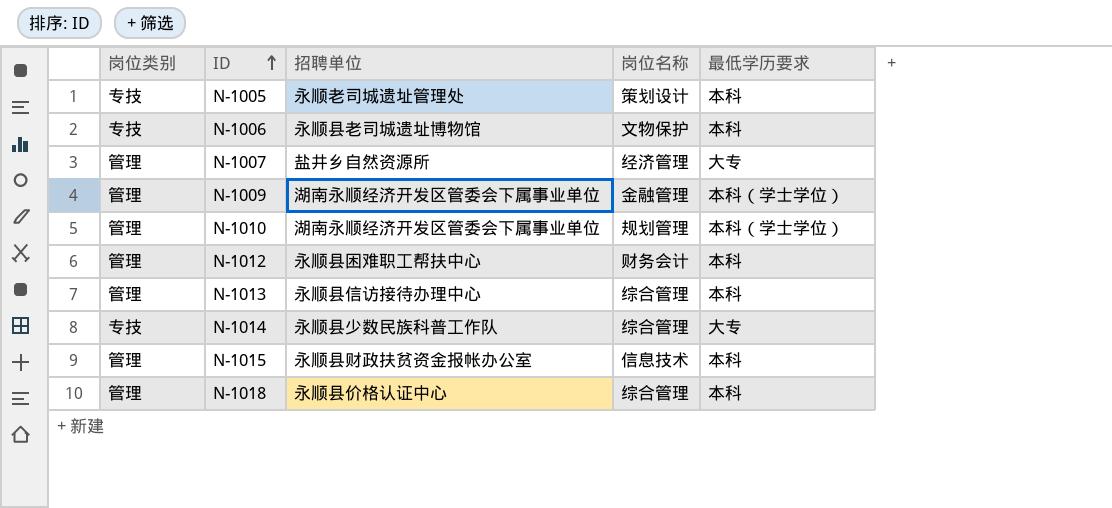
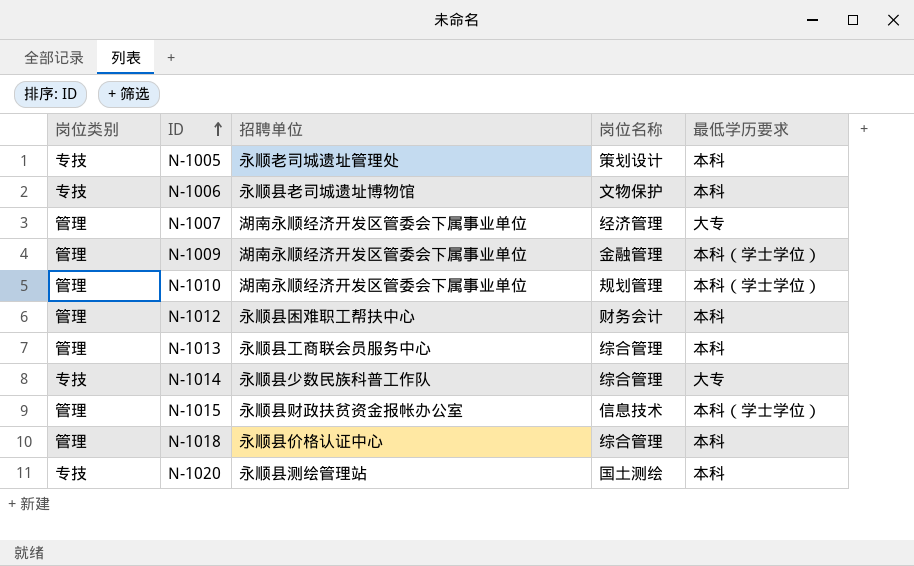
N-1007 | 招聘单位: 盐井乡自然资源所 -> 湖南永顺经济开发区管委会下属事业单位
N-1013 | 招聘单位: 永顺县信访接待办理中心 -> 永顺县工商联会员服务中心
N-1015 | 最低学历要求: 本科 -> 本科（学士学位）
row N-1020: none -> 专技 | 永顺县测绘管理站 | 国土测绘 | 本科

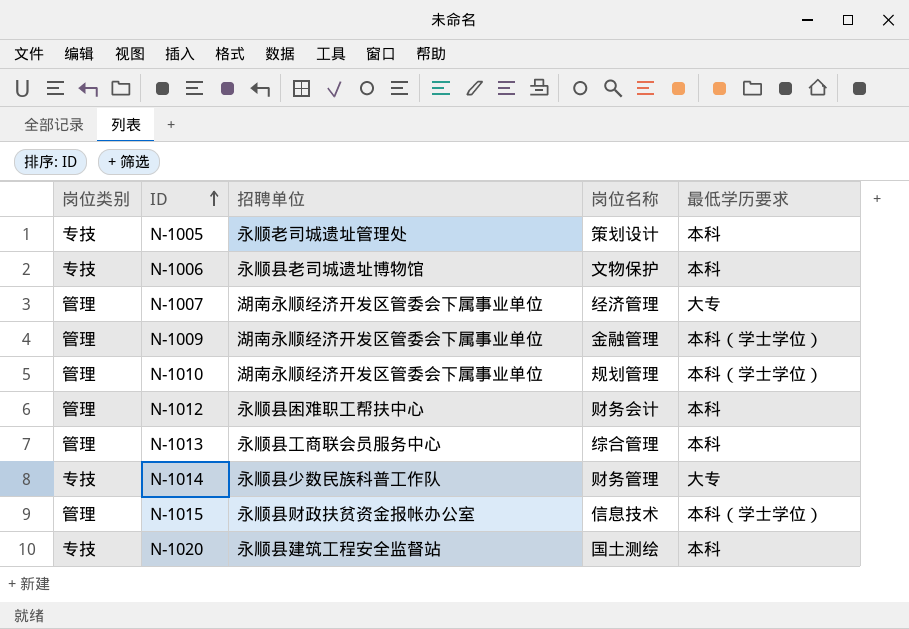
row N-1018: 管理 | 永顺县价格认证中心 | 综合管理 | 本科 -> none
N-1014 | 岗位名称: 综合管理 -> 财务管理
N-1020 | 招聘单位: 永顺县测绘管理站 -> 永顺县建筑工程安全监督站

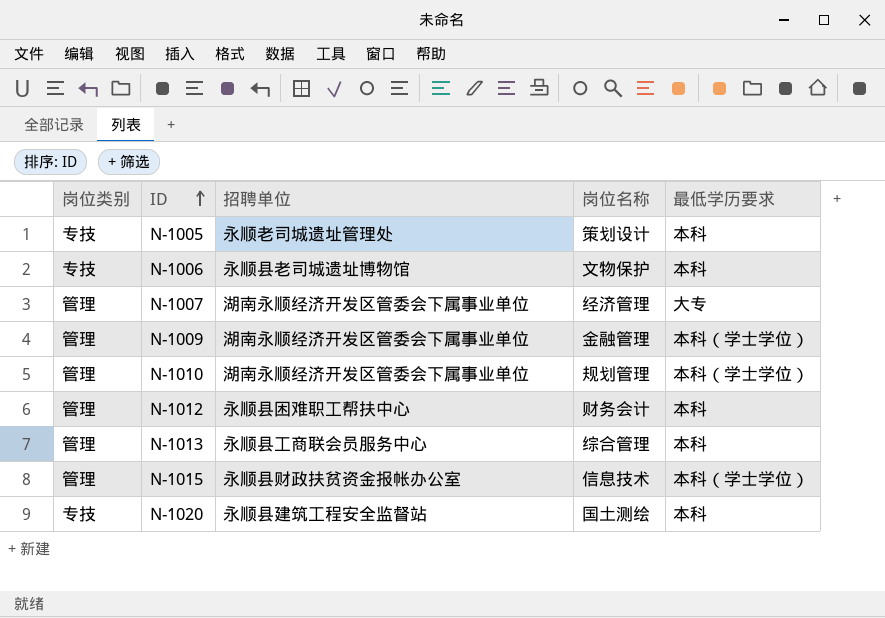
row N-1014: 专技 | 永顺县少数民族科普工作队 | 财务管理 | 大专 -> none

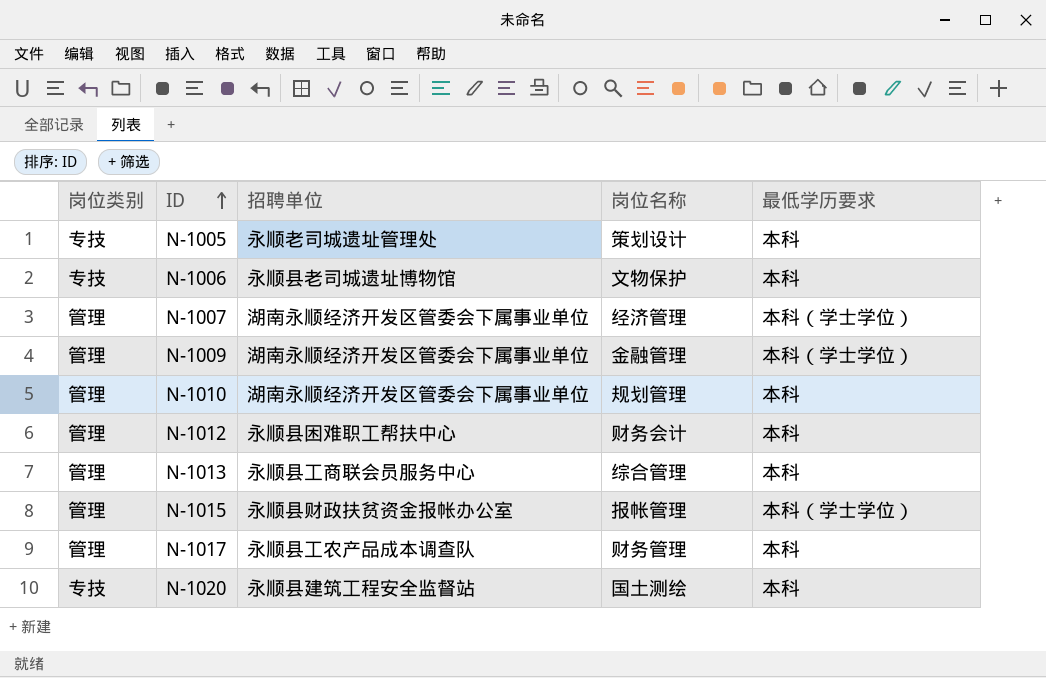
N-1007 | 最低学历要求: 大专 -> 本科（学士学位）
N-1010 | 最低学历要求: 本科（学士学位） -> 本科
N-1015 | 岗位名称: 信息技术 -> 报帐管理
row N-1017: none -> 管理 | 永顺县工农产品成本调查队 | 财务管理 | 本科

